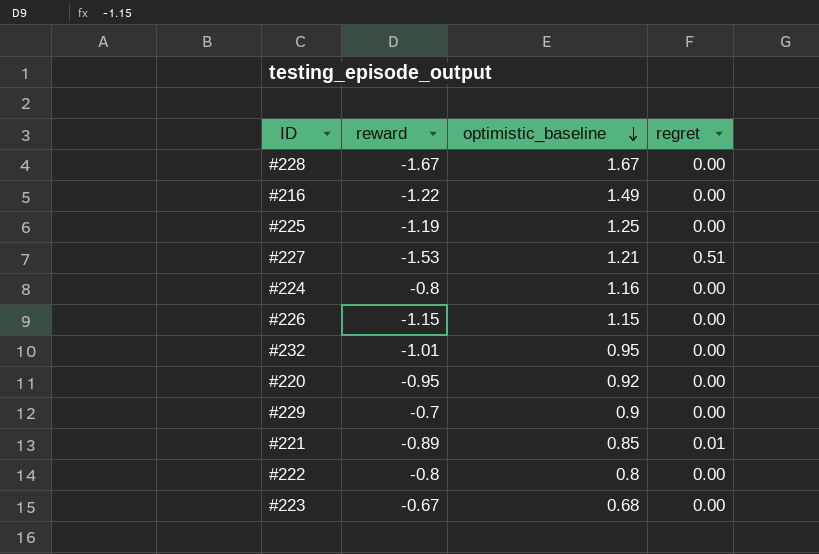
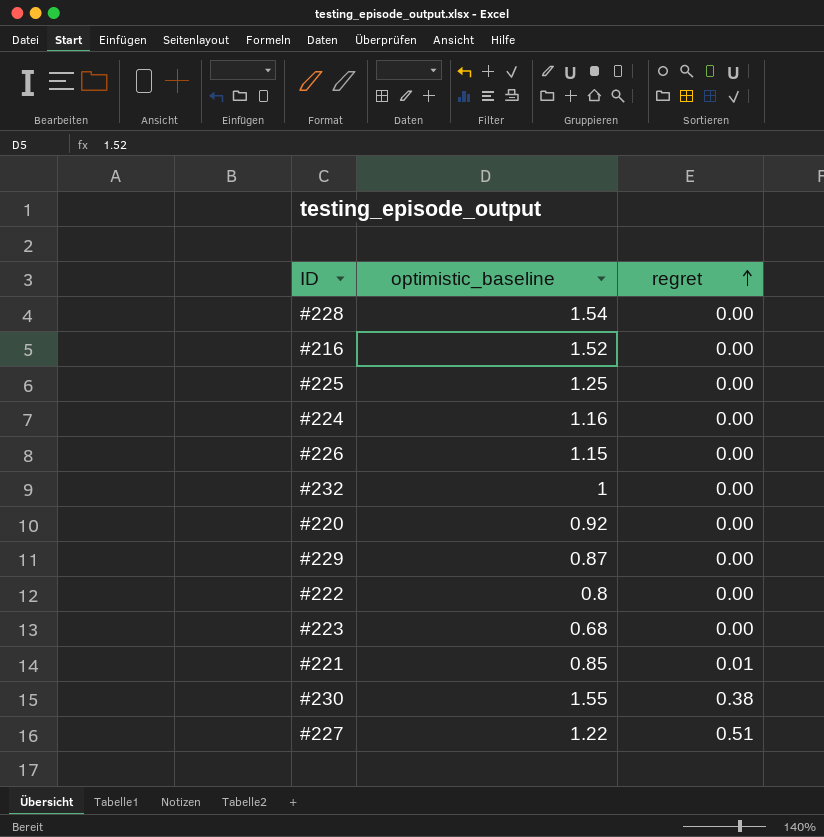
row order: optimistic_baseline descending -> regret ascending
column reward | position: 2 -> none
#228 | optimistic_baseline: 1.67 -> 1.54
#216 | optimistic_baseline: 1.49 -> 1.52
#232 | optimistic_baseline: 0.95 -> 1
#229 | optimistic_baseline: 0.9 -> 0.87
row #230: none -> 1.55 | 0.38
#227 | optimistic_baseline: 1.21 -> 1.22

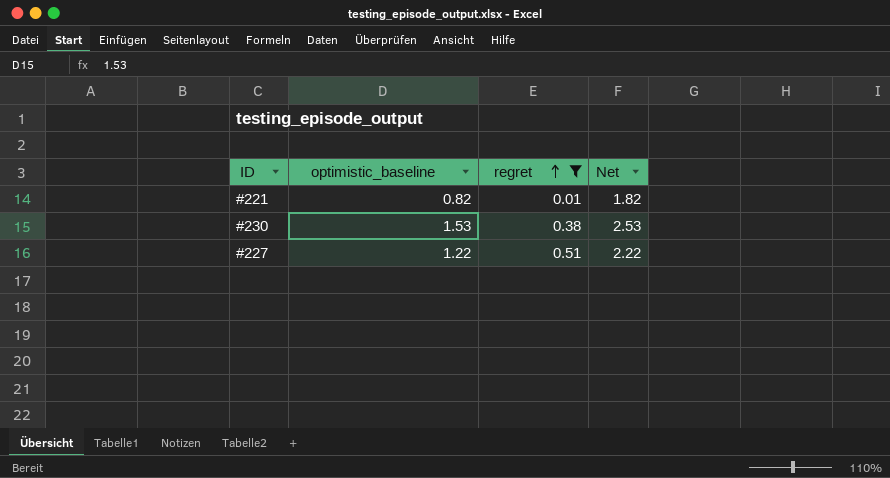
filter: none -> regret != 0.00
column Net | formula: none -> [optimistic_baseline] + 1
#221 | optimistic_baseline: 0.85 -> 0.82
#230 | optimistic_baseline: 1.55 -> 1.53

